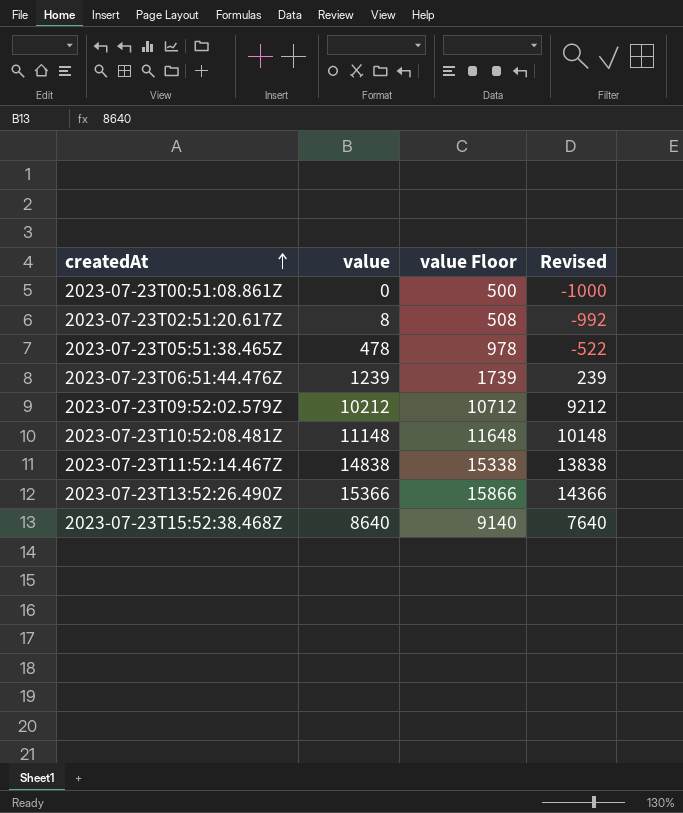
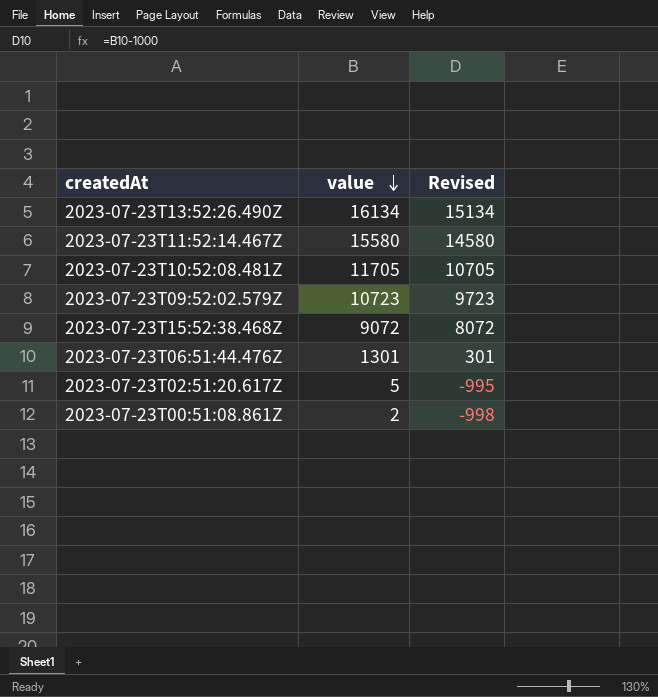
row order: createdAt ascending -> value descending
column value Floor | formula: [value] + 500 -> none
row 2023-07-23T05:51:38.465Z: 478 | 978 | -522 -> none
2023-07-23T13:52:26.490Z | value: 15366 -> 16134
2023-07-23T13:52:26.490Z | Revised: 14366 -> 15134
2023-07-23T11:52:14.467Z | value: 14838 -> 15580
2023-07-23T11:52:14.467Z | Revised: 13838 -> 14580
2023-07-23T10:52:08.481Z | value: 11148 -> 11705
2023-07-23T10:52:08.481Z | Revised: 10148 -> 10705
2023-07-23T09:52:02.579Z | value: 10212 -> 10723
2023-07-23T09:52:02.579Z | Revised: 9212 -> 9723
2023-07-23T15:52:38.468Z | value: 8640 -> 9072
2023-07-23T15:52:38.468Z | Revised: 7640 -> 8072
2023-07-23T06:51:44.476Z | value: 1239 -> 1301
2023-07-23T06:51:44.476Z | Revised: 239 -> 301
2023-07-23T02:51:20.617Z | value: 8 -> 5
2023-07-23T02:51:20.617Z | Revised: -992 -> -995
2023-07-23T00:51:08.861Z | value: 0 -> 2
2023-07-23T00:51:08.861Z | Revised: -1000 -> -998

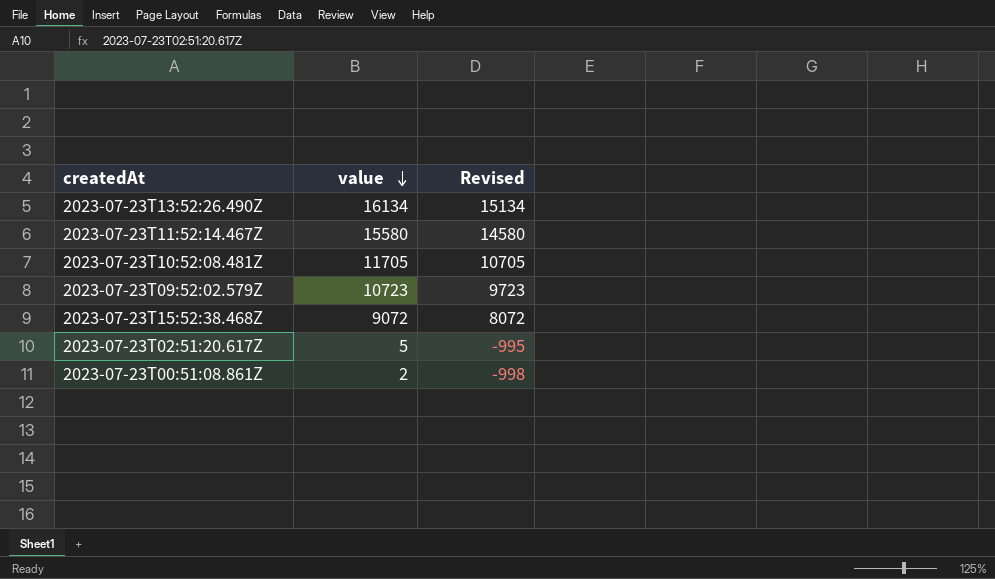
row 2023-07-23T06:51:44.476Z: 1301 | 301 -> none

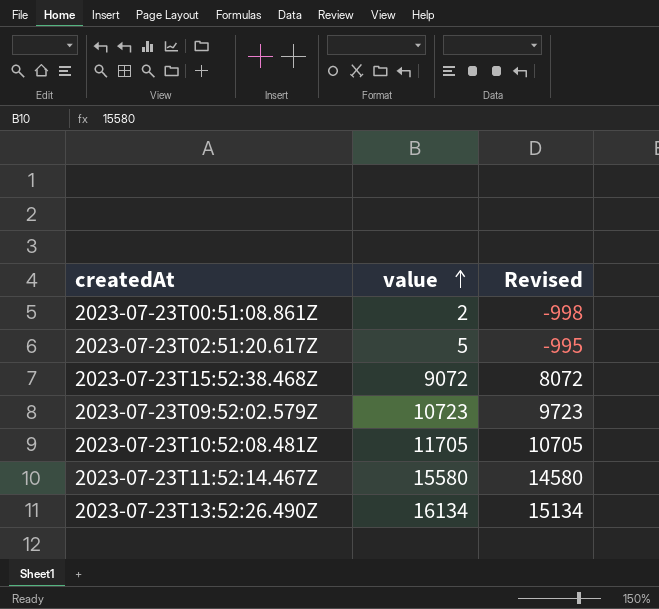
row order: value descending -> value ascending

